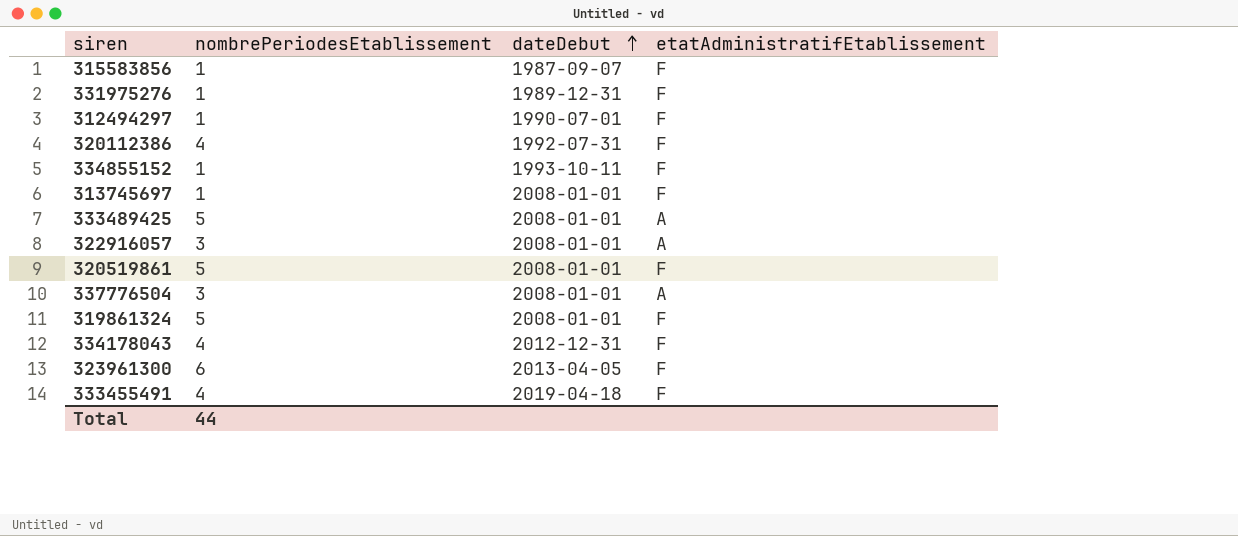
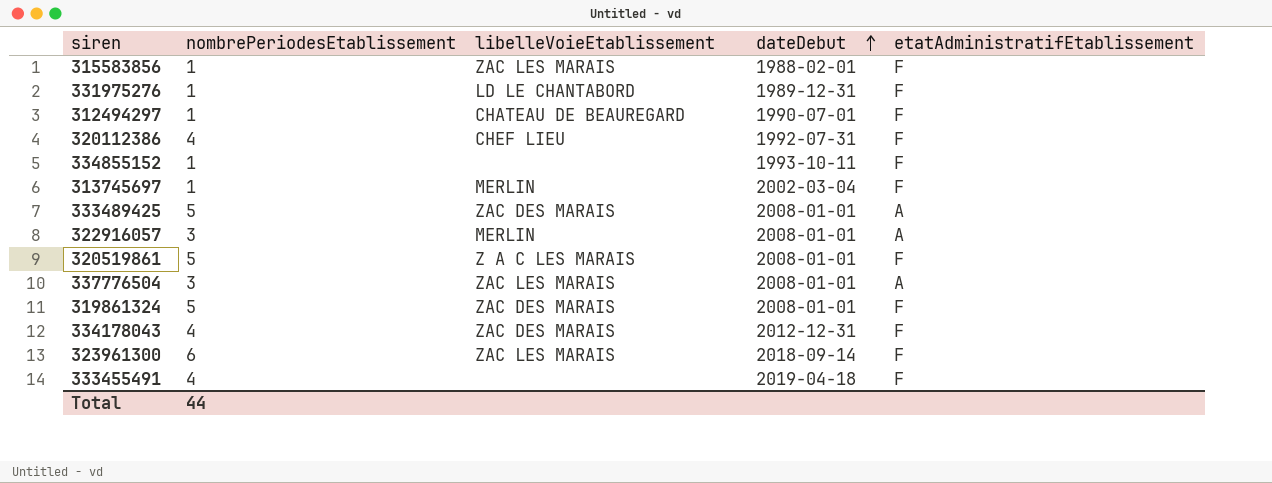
column libelleVoieEtablissement | position: none -> 3
315583856 | dateDebut: 1987-09-07 -> 1988-02-01
313745697 | dateDebut: 2008-01-01 -> 2002-03-04
323961300 | dateDebut: 2013-04-05 -> 2018-09-14

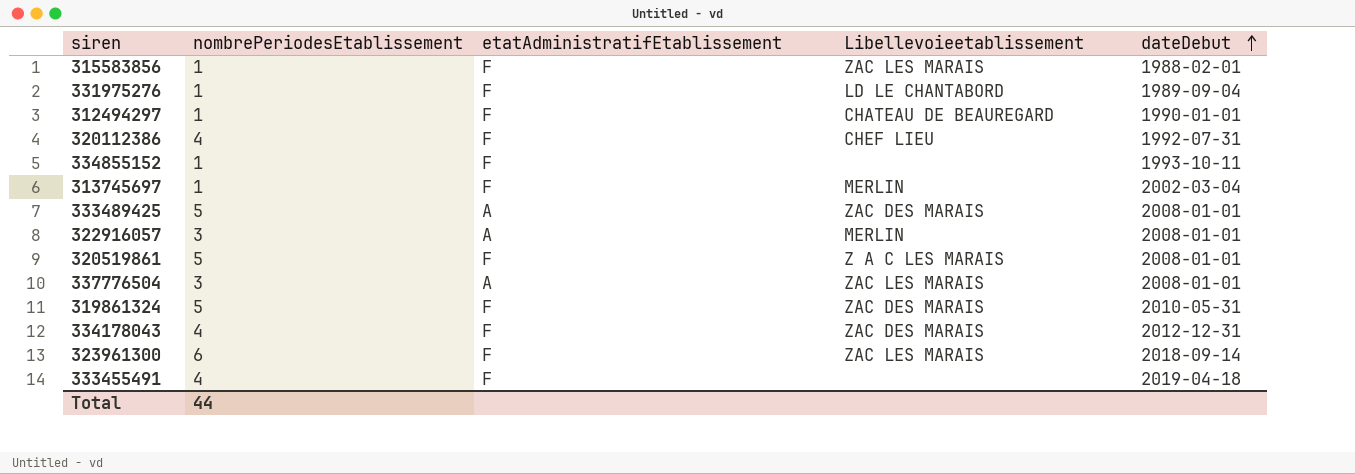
column etatAdministratifEtablissement | position: 5 -> 3
column name: libelleVoieEtablissement -> Libellevoieetablissement
331975276 | dateDebut: 1989-12-31 -> 1989-09-04
312494297 | dateDebut: 1990-07-01 -> 1990-01-01
319861324 | dateDebut: 2008-01-01 -> 2010-05-31

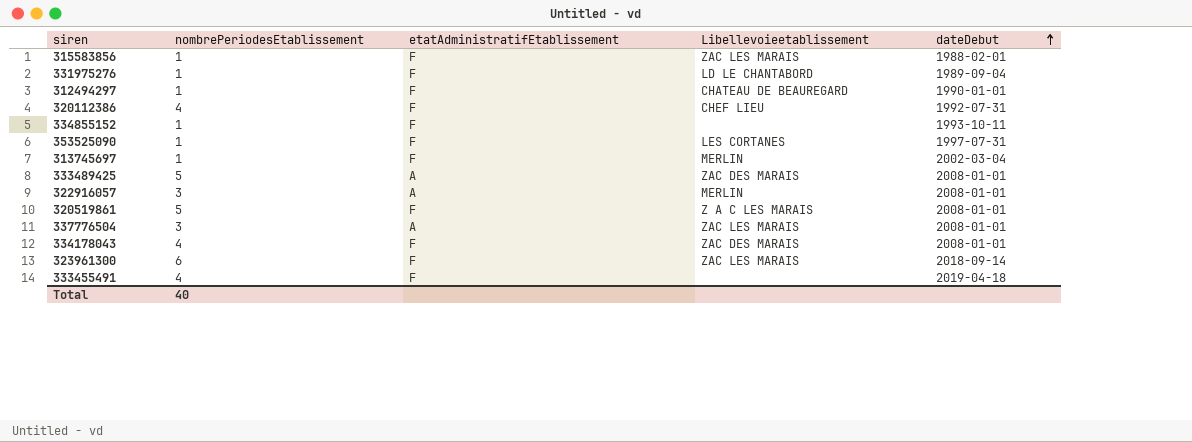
row 319861324: 5 | F | ZAC DES MARAIS | 2010-05-31 -> none
row 353525090: none -> 1 | F | LES CORTANES | 1997-07-31
334178043 | dateDebut: 2012-12-31 -> 2008-01-01
Total | nombrePeriodesEtablissement: 44 -> 40

